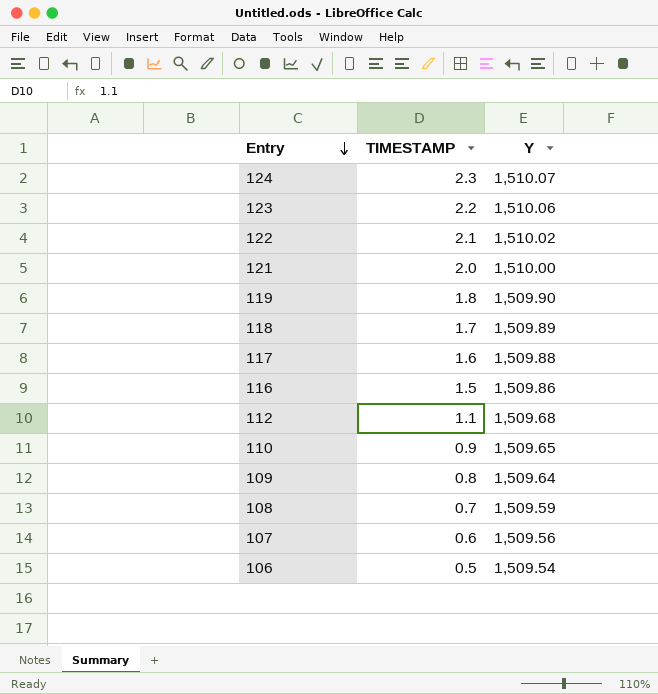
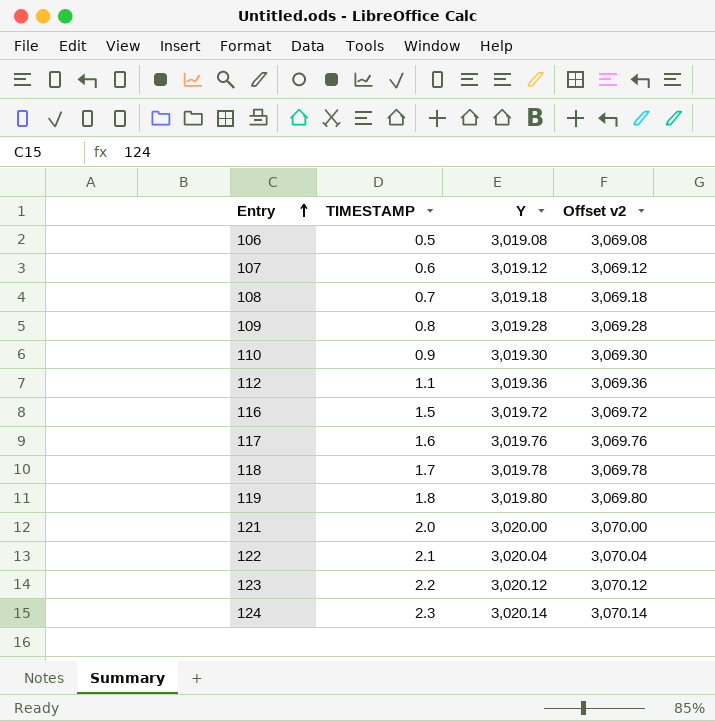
row order: Entry descending -> Entry ascending
column Offset v2 | formula: none -> [Y] + 50
106 | Y: 1,509.54 -> 3,019.08
107 | Y: 1,509.56 -> 3,019.12
108 | Y: 1,509.59 -> 3,019.18
109 | Y: 1,509.64 -> 3,019.28
110 | Y: 1,509.65 -> 3,019.30
112 | Y: 1,509.68 -> 3,019.36
116 | Y: 1,509.86 -> 3,019.72
117 | Y: 1,509.88 -> 3,019.76
118 | Y: 1,509.89 -> 3,019.78
119 | Y: 1,509.90 -> 3,019.80
121 | Y: 1,510.00 -> 3,020.00
122 | Y: 1,510.02 -> 3,020.04
123 | Y: 1,510.06 -> 3,020.12
124 | Y: 1,510.07 -> 3,020.14

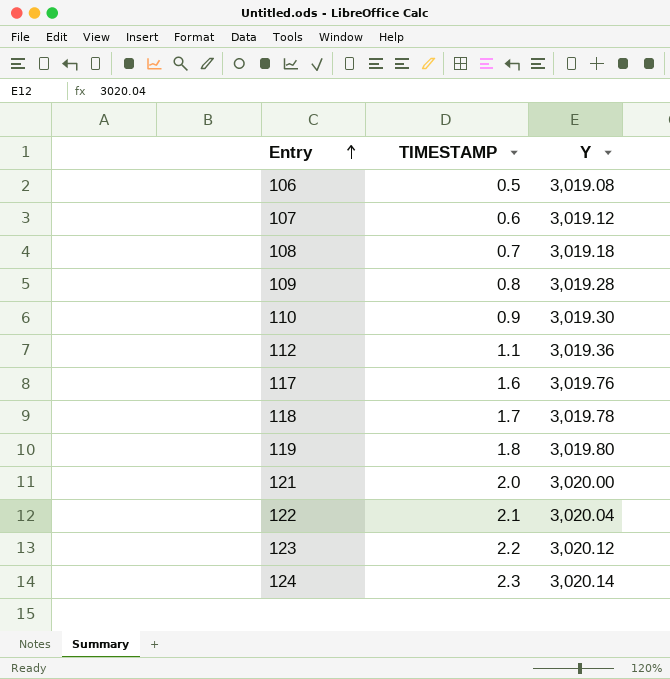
column Offset v2 | formula: [Y] + 50 -> none
row 116: 1.5 | 3,019.72 | 3,069.72 -> none

